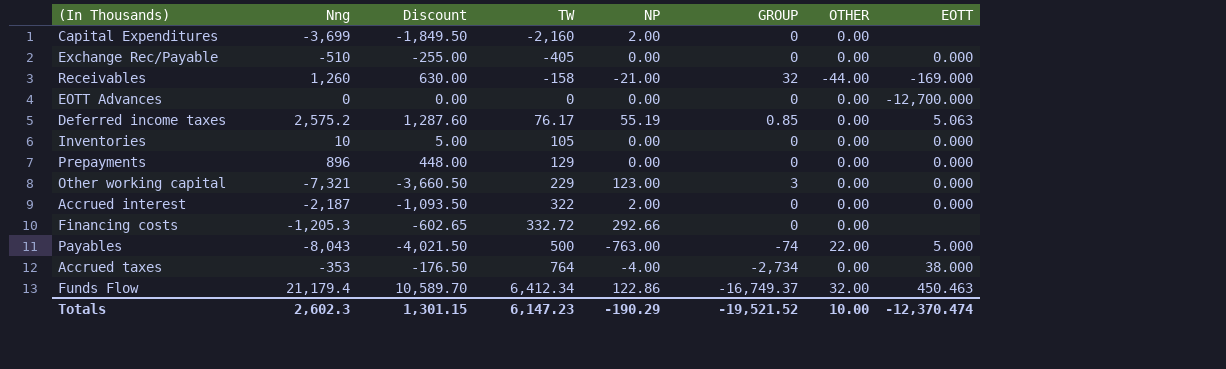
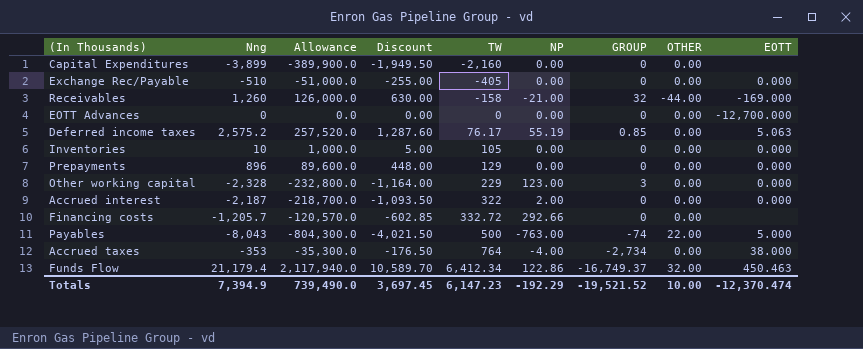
column Allowance | formula: none -> [Nng] * 100
Capital Expenditures | Nng: -3,699 -> -3,899
Capital Expenditures | Discount: -1,849.50 -> -1,949.50
Capital Expenditures | NP: 2.00 -> 0.00
Other working capital | Nng: -7,321 -> -2,328
Other working capital | Discount: -3,660.50 -> -1,164.00
Financing costs | Nng: -1,205.3 -> -1,205.7
Financing costs | Discount: -602.65 -> -602.85
Totals | Nng: 2,602.3 -> 7,394.9
Totals | Discount: 1,301.15 -> 3,697.45
Totals | NP: -190.29 -> -192.29

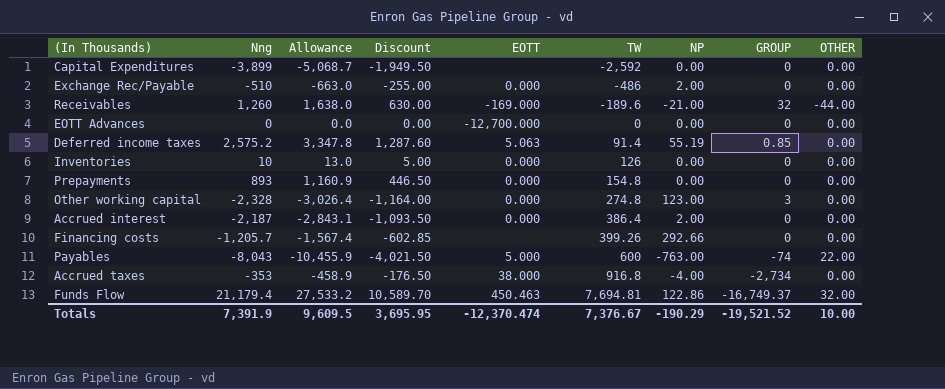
column Allowance | formula: [Nng] * 100 -> [Nng] * 1.3
column EOTT | position: 9 -> 5
Capital Expenditures | TW: -2,160 -> -2,592
Exchange Rec/Payable | TW: -405 -> -486
Exchange Rec/Payable | NP: 0.00 -> 2.00
Receivables | TW: -158 -> -189.6
Deferred income taxes | TW: 76.17 -> 91.4
Inventories | TW: 105 -> 126
Prepayments | Nng: 896 -> 893
Prepayments | Discount: 448.00 -> 446.50
Prepayments | TW: 129 -> 154.8
Other working capital | TW: 229 -> 274.8
Accrued interest | TW: 322 -> 386.4
Financing costs | TW: 332.72 -> 399.26
Payables | TW: 500 -> 600
Accrued taxes | TW: 764 -> 916.8
Funds Flow | TW: 6,412.34 -> 7,694.81
Totals | Nng: 7,394.9 -> 7,391.9
Totals | Allowance: 739,490.0 -> 9,609.5
Totals | Discount: 3,697.45 -> 3,695.95
Totals | TW: 6,147.23 -> 7,376.67
Totals | NP: -192.29 -> -190.29

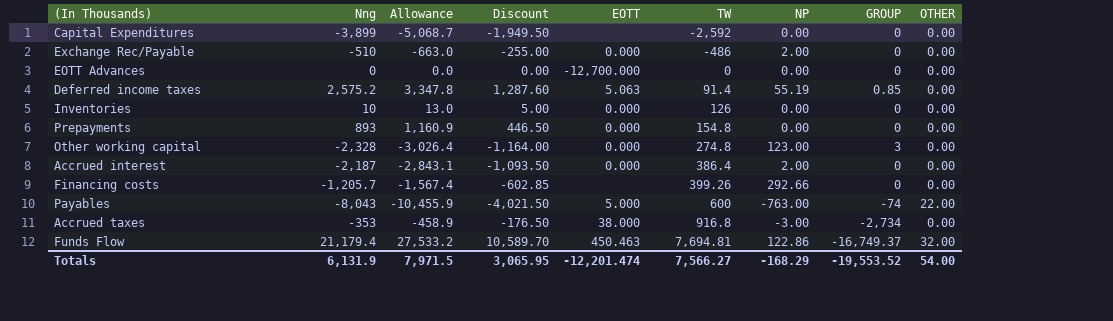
row Receivables: 1,260 | 1,638.0 | 630.00 | -169.000 | -189.6 | -21.00 | 32 | -44.00 -> none
Accrued taxes | NP: -4.00 -> -3.00
Totals | Nng: 7,391.9 -> 6,131.9
Totals | Allowance: 9,609.5 -> 7,971.5
Totals | Discount: 3,695.95 -> 3,065.95
Totals | EOTT: -12,370.474 -> -12,201.474
Totals | TW: 7,376.67 -> 7,566.27
Totals | NP: -190.29 -> -168.29
Totals | GROUP: -19,521.52 -> -19,553.52
Totals | OTHER: 10.00 -> 54.00

